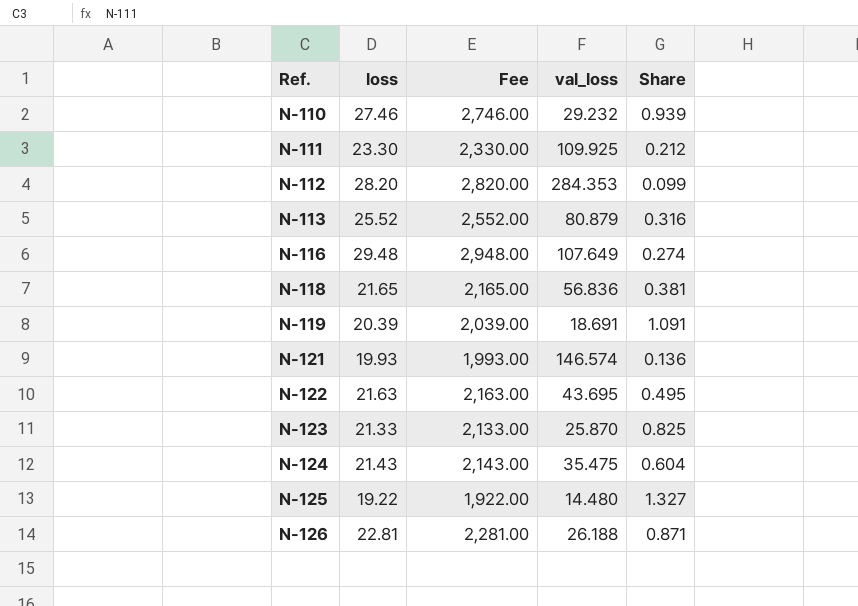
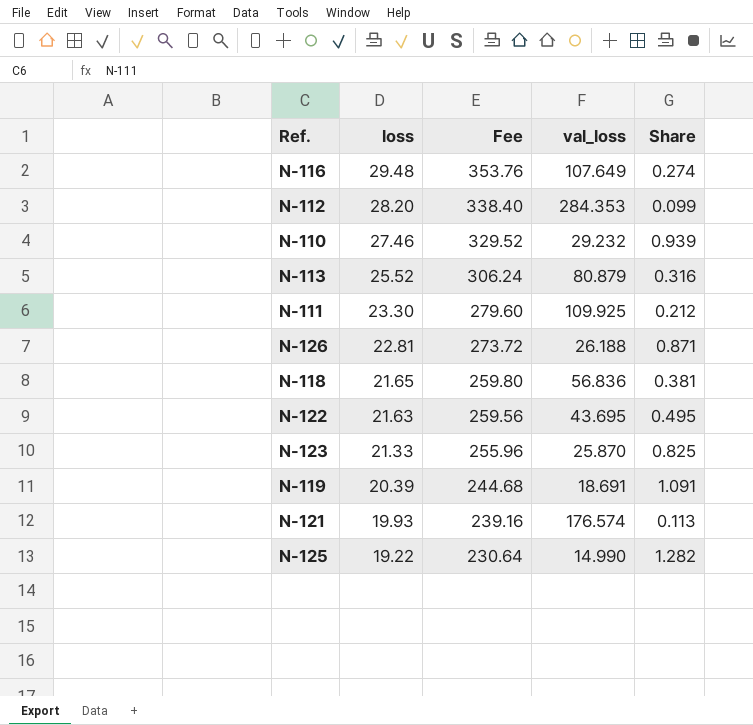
row order: Ref. ascending -> loss descending
column Fee | formula: [loss] * 100 -> [loss] * 12
row N-124: 21.43 | 2,143.00 | 35.475 | 0.604 -> none
N-121 | val_loss: 146.574 -> 176.574
N-121 | Share: 0.136 -> 0.113
N-125 | val_loss: 14.480 -> 14.990
N-125 | Share: 1.327 -> 1.282

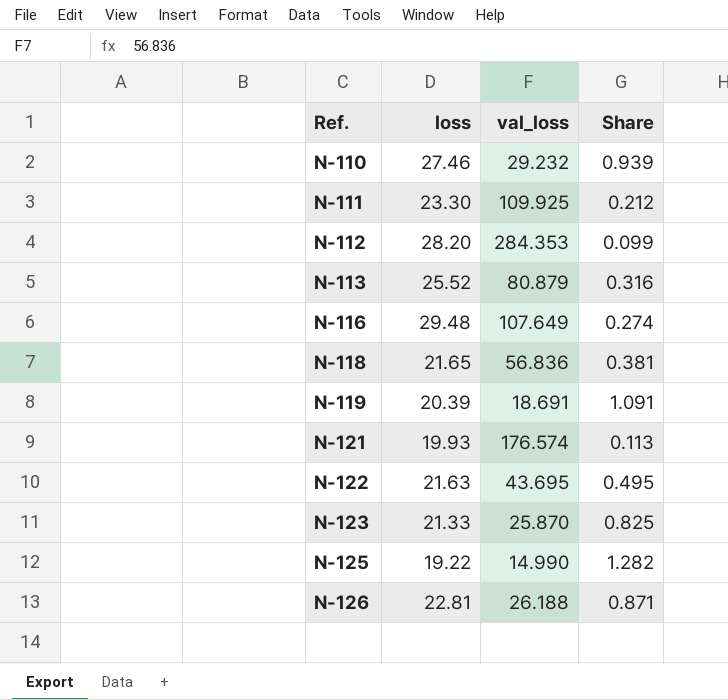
row order: loss descending -> Ref. ascending
column Fee | formula: [loss] * 12 -> none

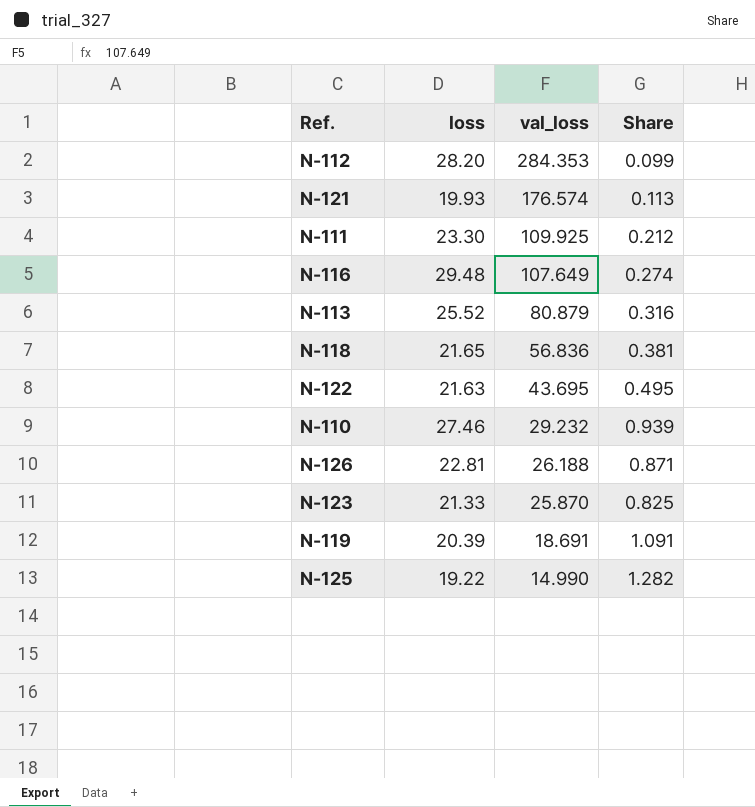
row order: Ref. ascending -> val_loss descending

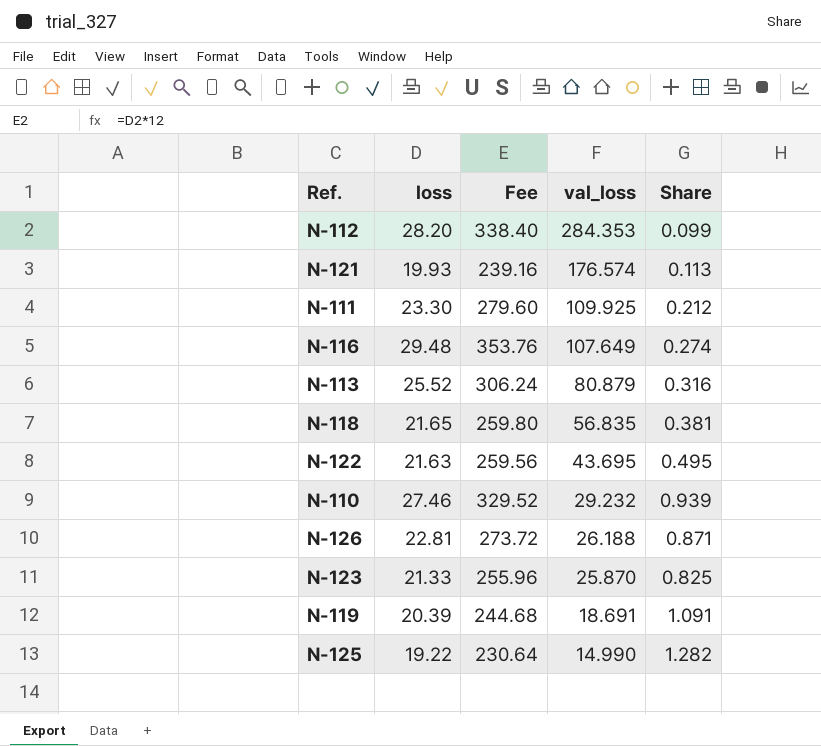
column Fee | formula: none -> [loss] * 12
N-118 | val_loss: 56.836 -> 56.835

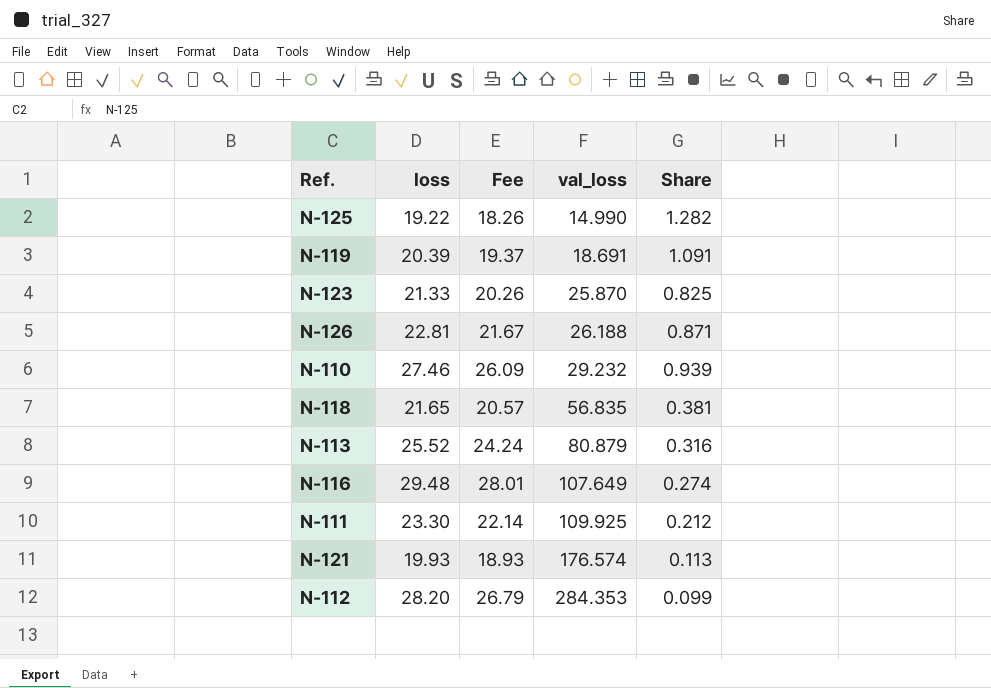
row order: val_loss descending -> val_loss ascending
column Fee | formula: [loss] * 12 -> [loss] * 0.95
row N-122: 21.63 | 259.56 | 43.695 | 0.495 -> none

